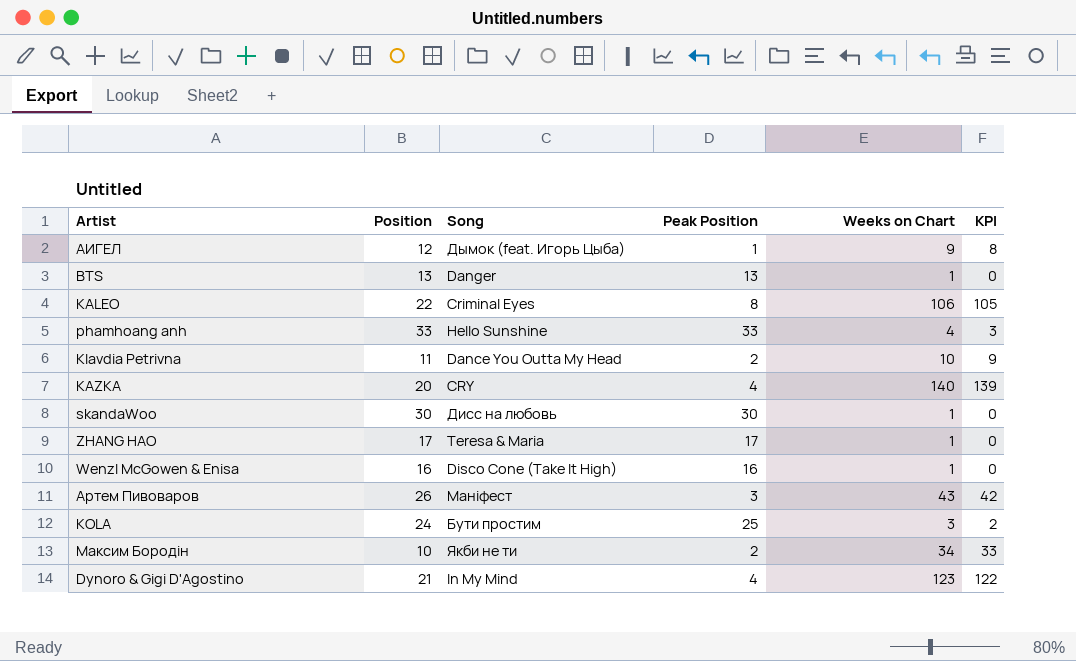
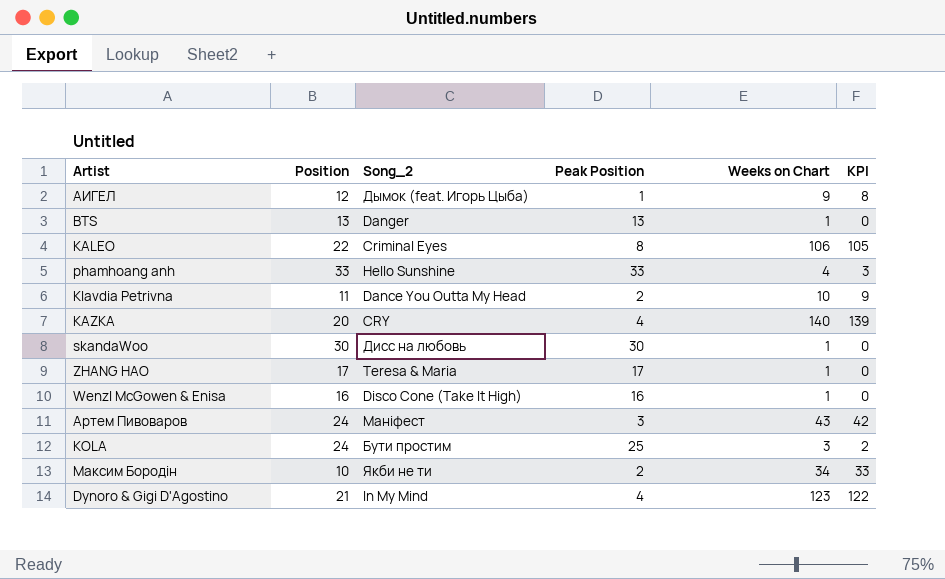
column name: Song -> Song_2
Артем Пивоваров | Position: 26 -> 24

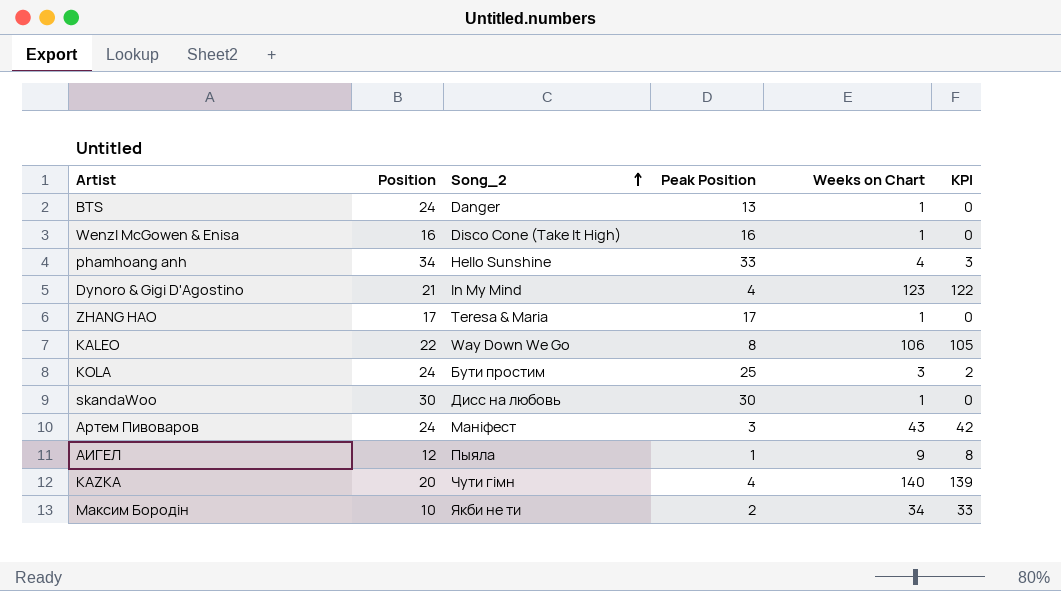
row order: none -> Song_2 ascending
row Klavdia Petrivna: 11 | Dance You Outta My Head | 2 | 10 | 9 -> none
BTS | Position: 13 -> 24
phamhoang anh | Position: 33 -> 34
KALEO | Song_2: Criminal Eyes -> Way Down We Go
АИГЕЛ | Song_2: Дымок (feat. Игорь Цыба) -> Пыяла
KAZKA | Song_2: CRY -> Чути гімн

